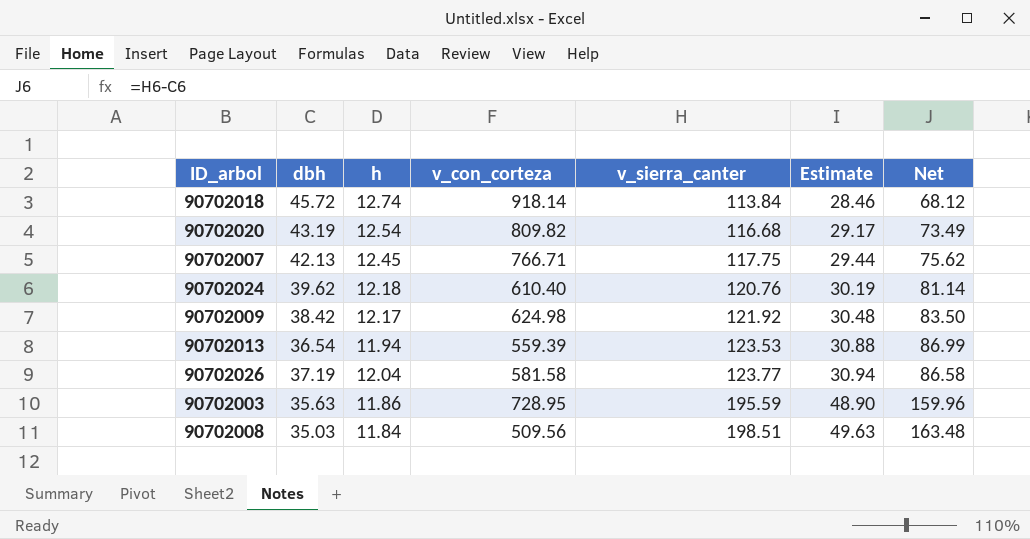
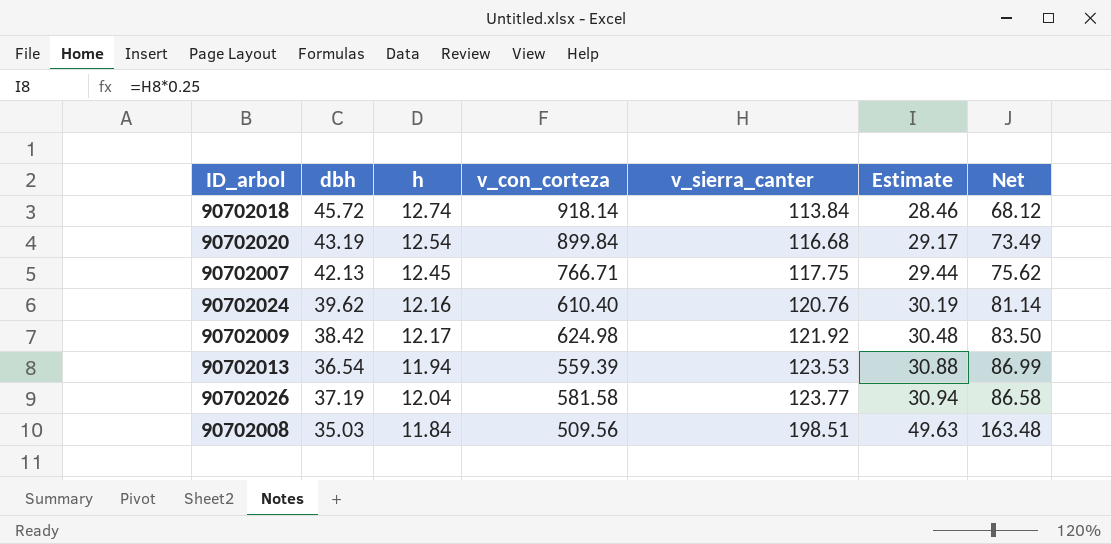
row 90702003: 35.63 | 11.86 | 728.95 | 195.59 | 48.90 | 159.96 -> none
90702020 | v_con_corteza: 809.82 -> 899.84
90702024 | h: 12.18 -> 12.16

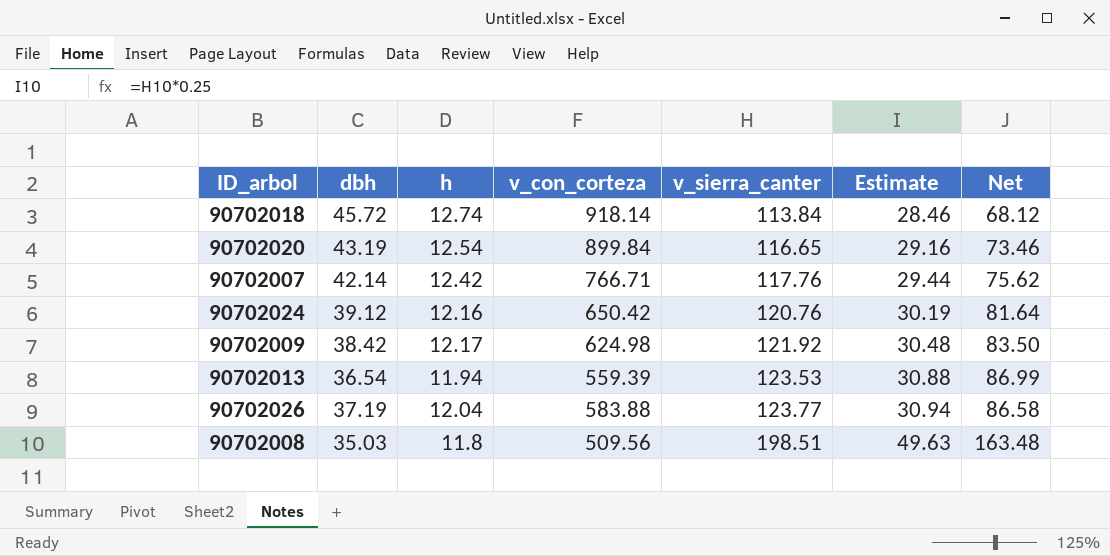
90702020 | v_sierra_canter: 116.68 -> 116.65
90702020 | Estimate: 29.17 -> 29.16
90702020 | Net: 73.49 -> 73.46
90702007 | dbh: 42.13 -> 42.14
90702007 | h: 12.45 -> 12.42
90702007 | v_sierra_canter: 117.75 -> 117.76
90702024 | dbh: 39.62 -> 39.12
90702024 | v_con_corteza: 610.40 -> 650.42
90702024 | Net: 81.14 -> 81.64
90702026 | v_con_corteza: 581.58 -> 583.88
90702008 | h: 11.84 -> 11.8

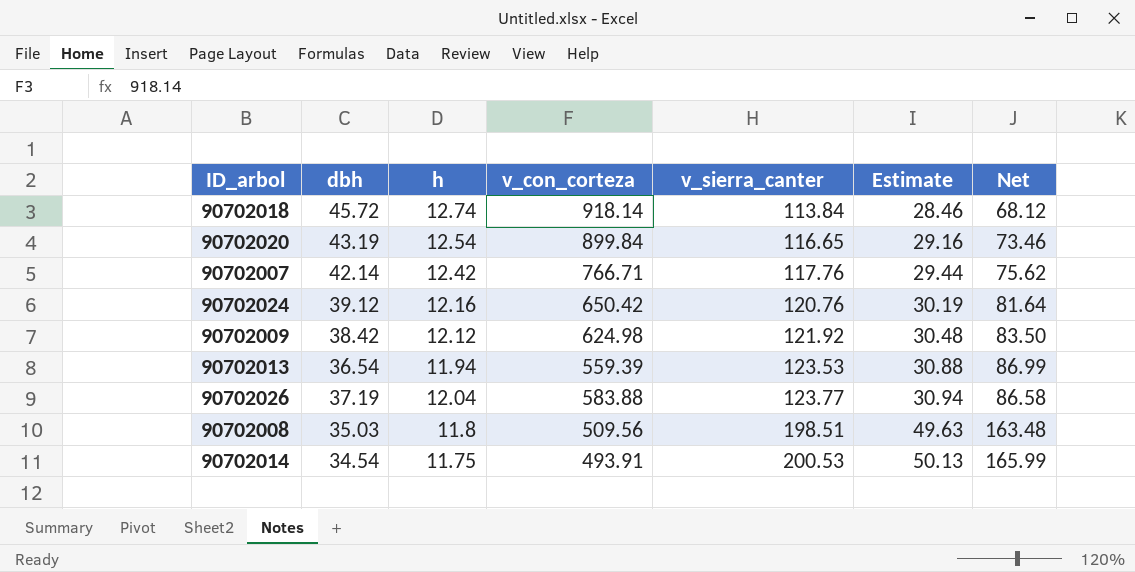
90702009 | h: 12.17 -> 12.12
row 90702014: none -> 34.54 | 11.75 | 493.91 | 200.53 | 50.13 | 165.99

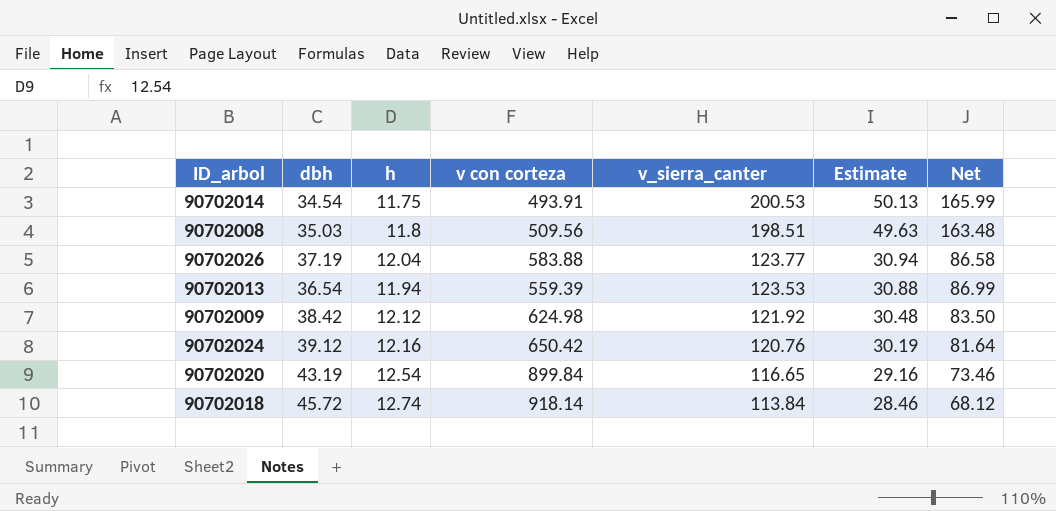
row order: v_sierra_canter ascending -> v_sierra_canter descending
column name: v_con_corteza -> v con corteza
row 90702007: 42.14 | 12.42 | 766.71 | 117.76 | 29.44 | 75.62 -> none

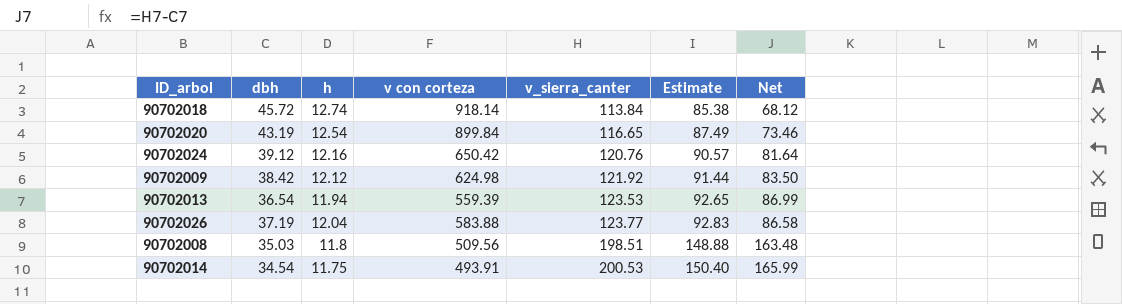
row order: v_sierra_canter descending -> v_sierra_canter ascending
column Estimate | formula: [v_sierra_canter] * 0.25 -> [v_sierra_canter] * 0.75

